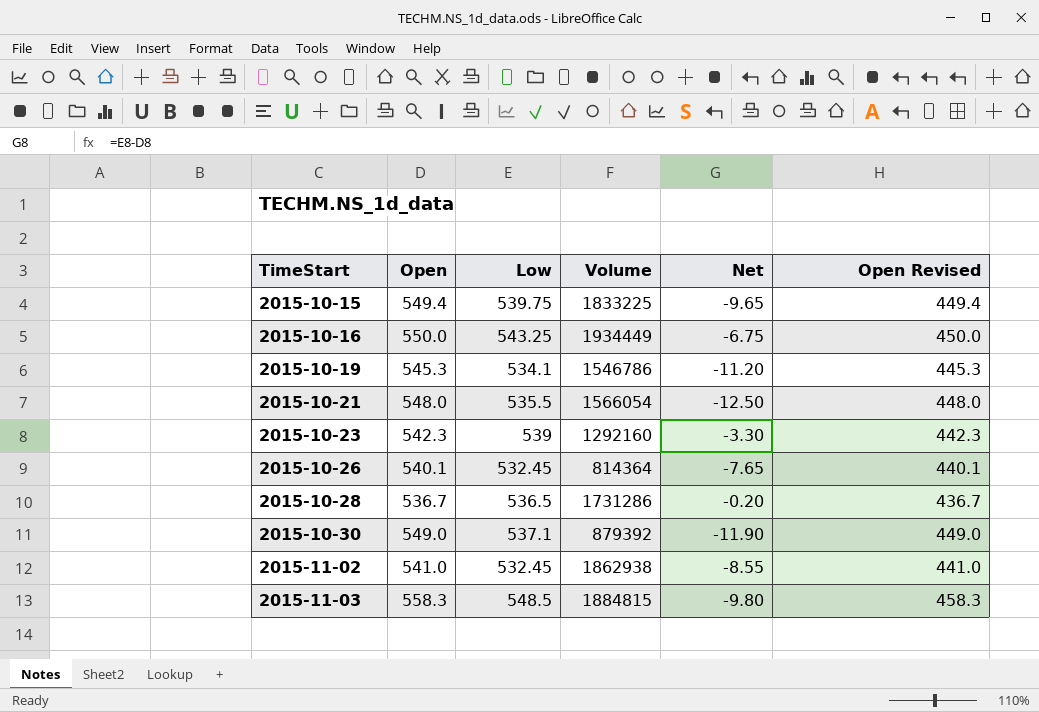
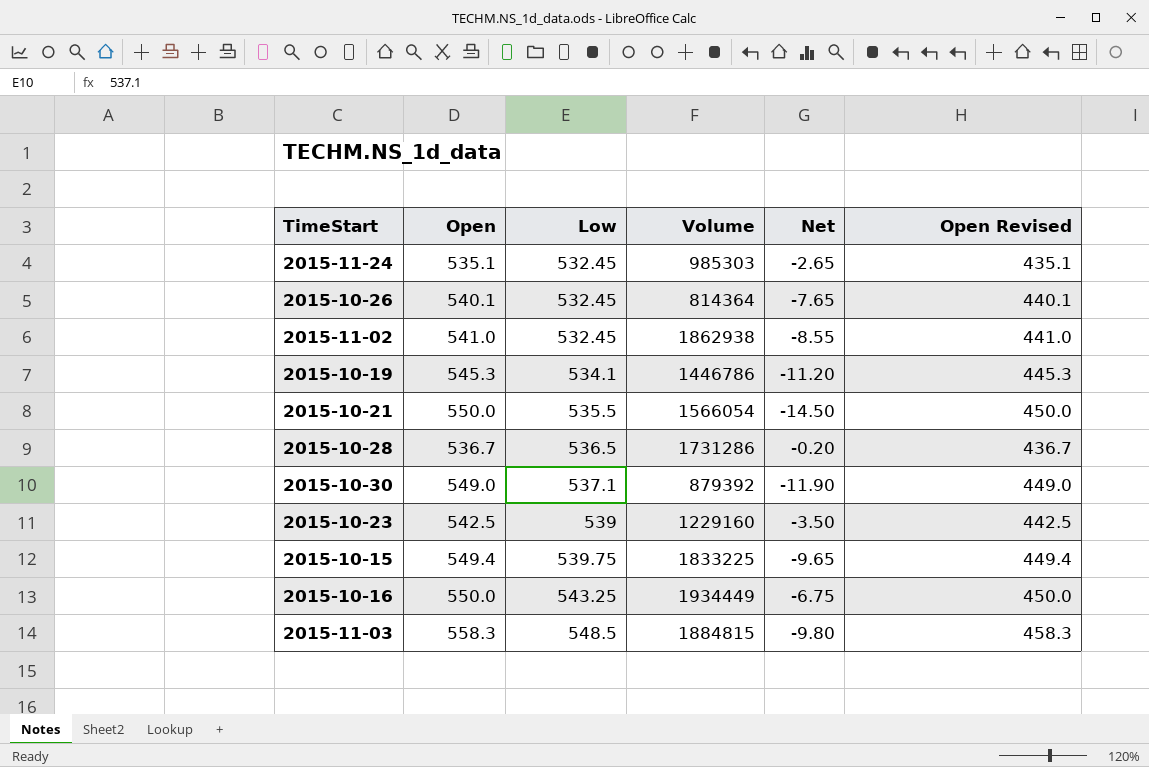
row order: TimeStart ascending -> Low ascending
row 2015-11-24: none -> 535.1 | 532.45 | 985303 | -2.65 | 435.1
2015-10-19 | Volume: 1546786 -> 1446786
2015-10-21 | Open: 548.0 -> 550.0
2015-10-21 | Net: -12.50 -> -14.50
2015-10-21 | Open Revised: 448.0 -> 450.0
2015-10-23 | Open: 542.3 -> 542.5
2015-10-23 | Volume: 1292160 -> 1229160
2015-10-23 | Net: -3.30 -> -3.50
2015-10-23 | Open Revised: 442.3 -> 442.5

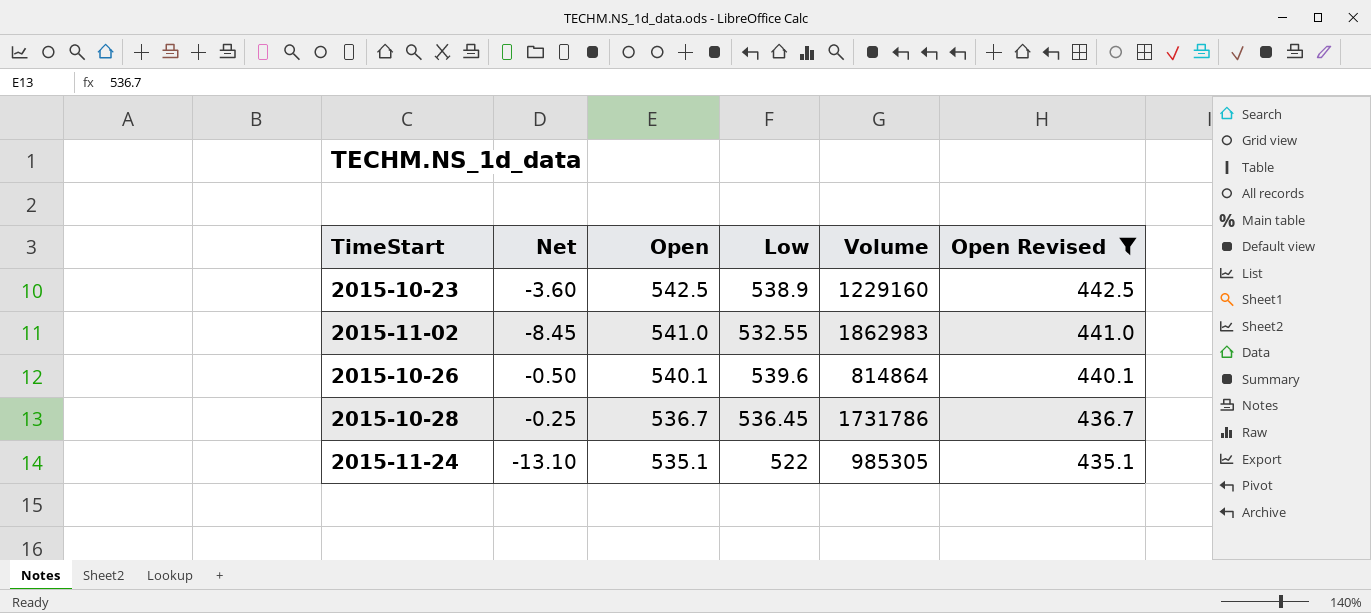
filter: none -> Open Revised <= 442.5
row order: Low ascending -> Open descending
column Net | position: 5 -> 2
2015-10-23 | Net: -3.50 -> -3.60
2015-10-23 | Low: 539 -> 538.9
2015-11-02 | Net: -8.55 -> -8.45
2015-11-02 | Low: 532.45 -> 532.55
2015-11-02 | Volume: 1862938 -> 1862983
2015-10-26 | Net: -7.65 -> -0.50
2015-10-26 | Low: 532.45 -> 539.6
2015-10-26 | Volume: 814364 -> 814864
2015-10-28 | Net: -0.20 -> -0.25
2015-10-28 | Low: 536.5 -> 536.45
2015-10-28 | Volume: 1731286 -> 1731786
2015-11-24 | Net: -2.65 -> -13.10
2015-11-24 | Low: 532.45 -> 522
2015-11-24 | Volume: 985303 -> 985305

